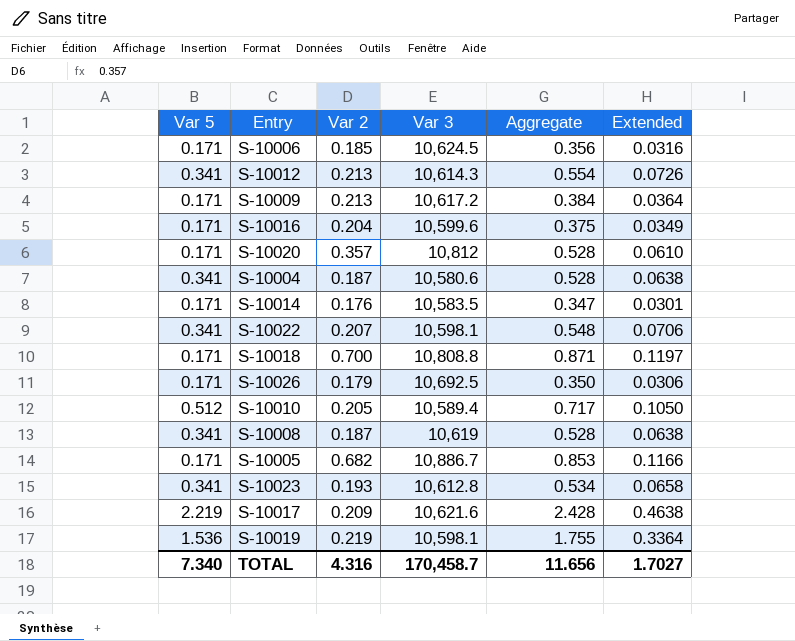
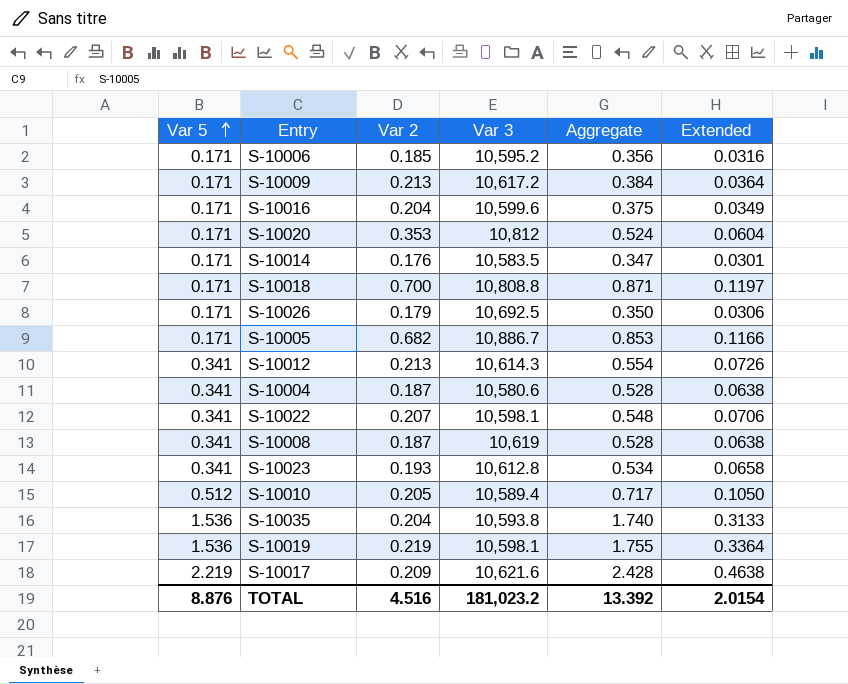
row order: none -> Var 5 ascending
S-10006 | Var 3: 10,624.5 -> 10,595.2
S-10020 | Var 2: 0.357 -> 0.353
S-10020 | Aggregate: 0.528 -> 0.524
S-10020 | Extended: 0.0610 -> 0.0604
row S-10035: none -> 1.536 | 0.204 | 10,593.8 | 1.740 | 0.3133
TOTAL | Var 5: 7.340 -> 8.876
TOTAL | Var 2: 4.316 -> 4.516
TOTAL | Var 3: 170,458.7 -> 181,023.2
TOTAL | Aggregate: 11.656 -> 13.392
TOTAL | Extended: 1.7027 -> 2.0154

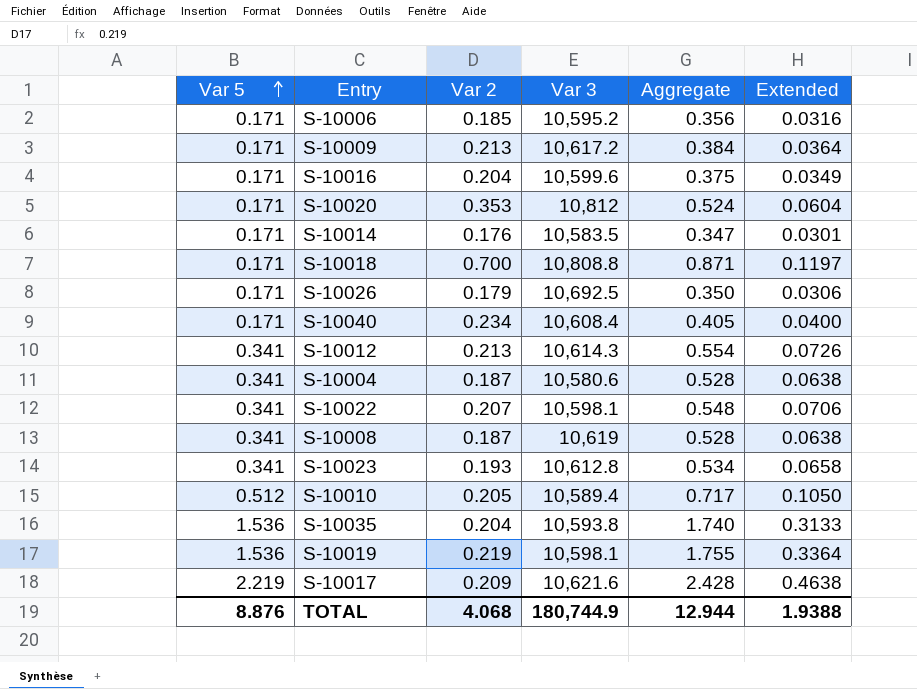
row S-10005: 0.171 | 0.682 | 10,886.7 | 0.853 | 0.1166 -> none
row S-10040: none -> 0.171 | 0.234 | 10,608.4 | 0.405 | 0.0400
TOTAL | Var 2: 4.516 -> 4.068
TOTAL | Var 3: 181,023.2 -> 180,744.9
TOTAL | Aggregate: 13.392 -> 12.944
TOTAL | Extended: 2.0154 -> 1.9388

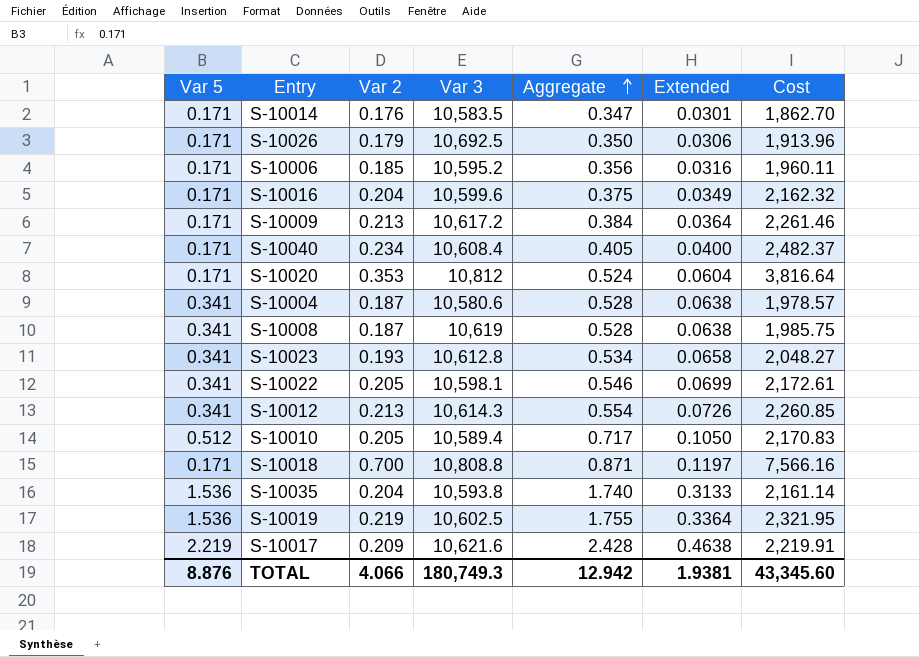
row order: Var 5 ascending -> Aggregate ascending
column Cost | formula: none -> [Var 2] * [Var 3]
S-10022 | Var 2: 0.207 -> 0.205
S-10022 | Aggregate: 0.548 -> 0.546
S-10022 | Extended: 0.0706 -> 0.0699
S-10019 | Var 3: 10,598.1 -> 10,602.5
TOTAL | Var 2: 4.068 -> 4.066
TOTAL | Var 3: 180,744.9 -> 180,749.3
TOTAL | Aggregate: 12.944 -> 12.942
TOTAL | Extended: 1.9388 -> 1.9381

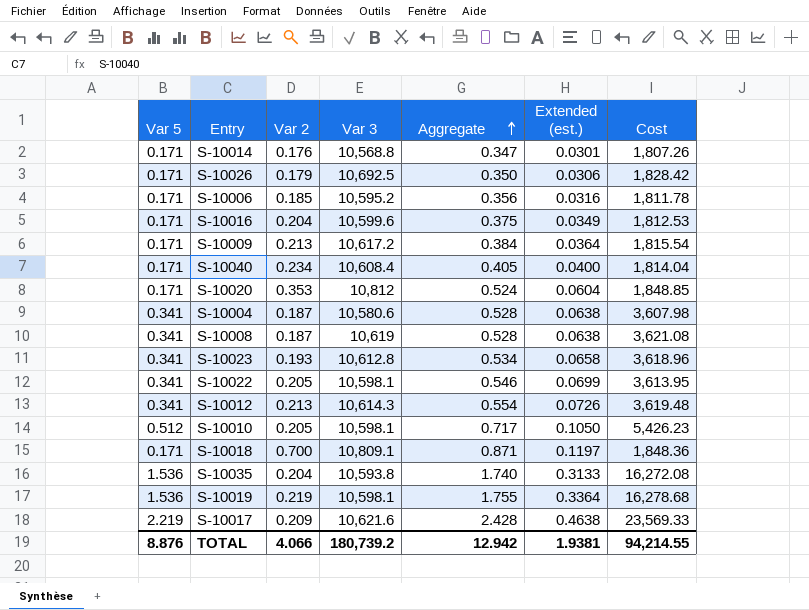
column name: Extended -> Extended (est.)
column Cost | formula: [Var 2] * [Var 3] -> [Var 5] * [Var 3]
S-10014 | Var 3: 10,583.5 -> 10,568.8
S-10010 | Var 3: 10,589.4 -> 10,598.1
S-10018 | Var 3: 10,808.8 -> 10,809.1
S-10019 | Var 3: 10,602.5 -> 10,598.1
TOTAL | Var 3: 180,749.3 -> 180,739.2
TOTAL | Cost: 43,345.60 -> 94,214.55

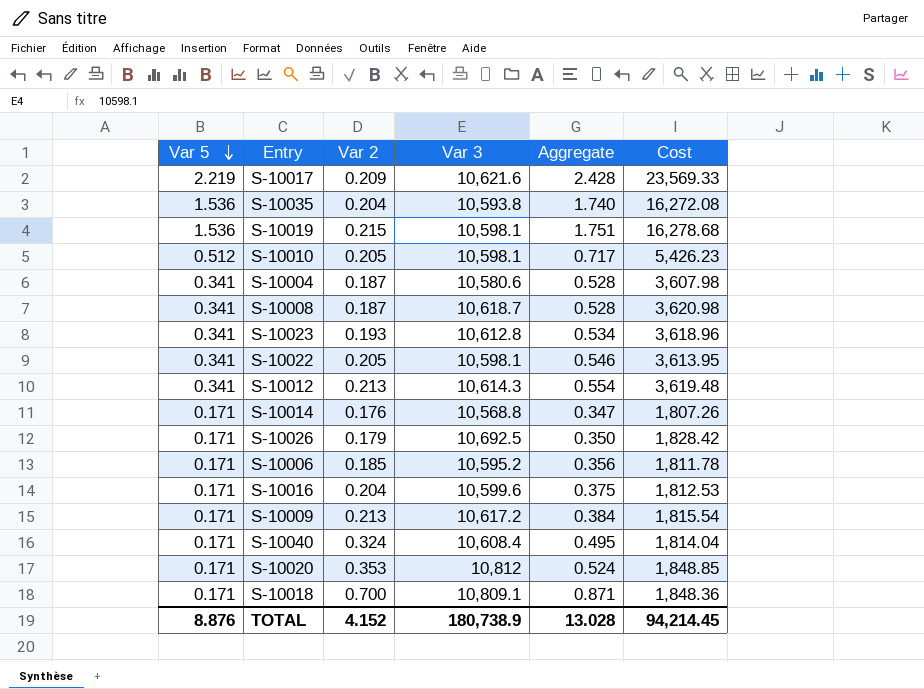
row order: Aggregate ascending -> Var 5 descending
column Extended (est.) | formula: [Var 5] * [Var 2] -> none
S-10019 | Var 2: 0.219 -> 0.215
S-10019 | Aggregate: 1.755 -> 1.751
S-10008 | Var 3: 10,619 -> 10,618.7
S-10008 | Cost: 3,621.08 -> 3,620.98
S-10040 | Var 2: 0.234 -> 0.324
S-10040 | Aggregate: 0.405 -> 0.495
TOTAL | Var 2: 4.066 -> 4.152
TOTAL | Var 3: 180,739.2 -> 180,738.9
TOTAL | Aggregate: 12.942 -> 13.028
TOTAL | Cost: 94,214.55 -> 94,214.45

